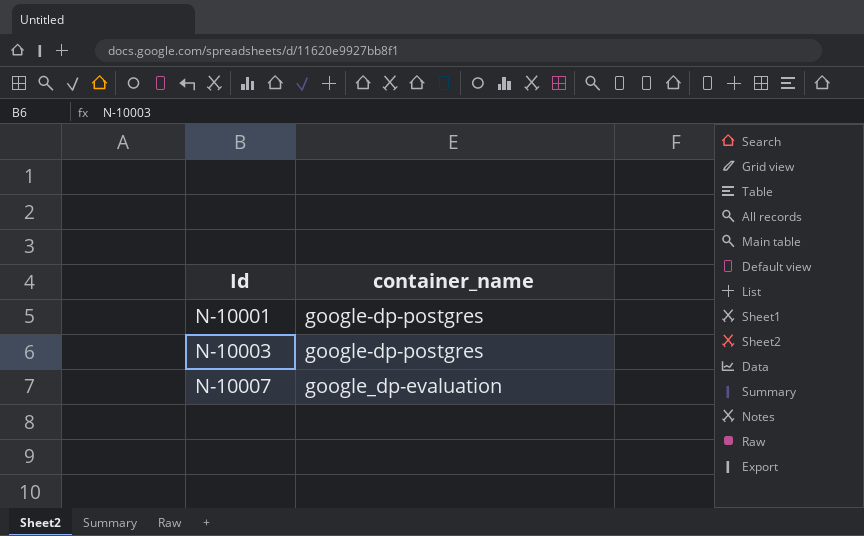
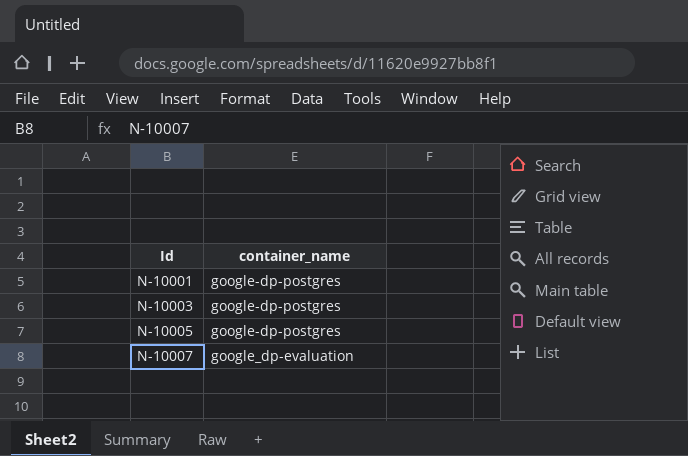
row N-10005: none -> google-dp-postgres

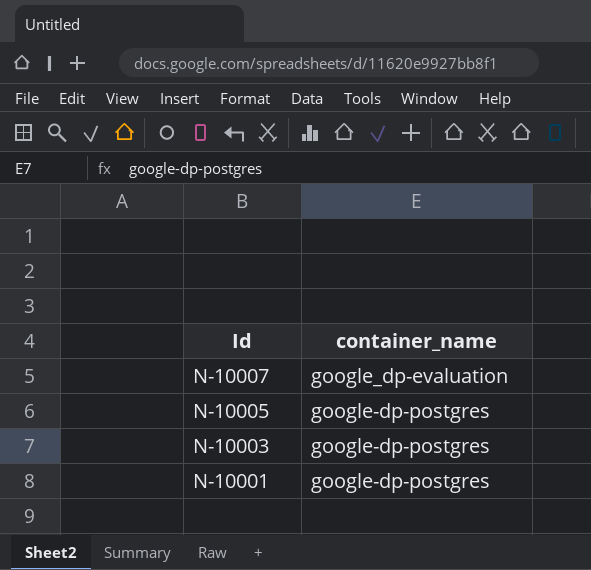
row order: Id ascending -> Id descending

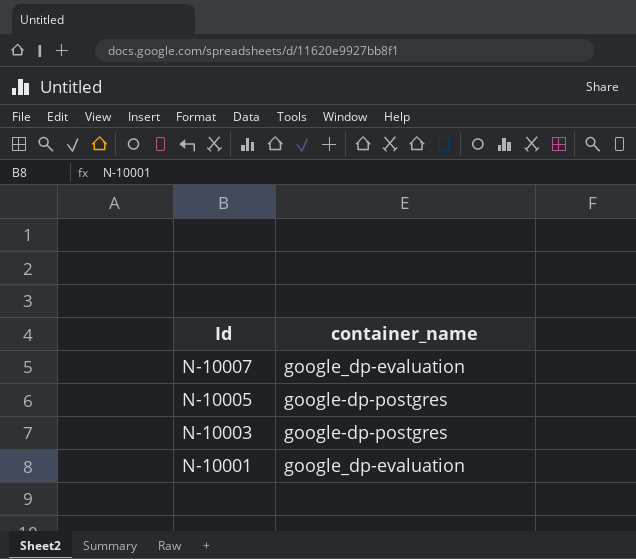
N-10001 | container_name: google-dp-postgres -> google_dp-evaluation

